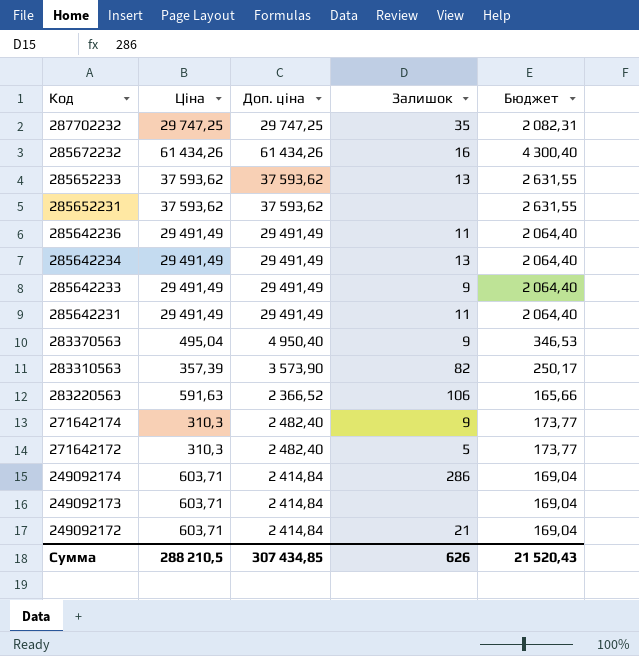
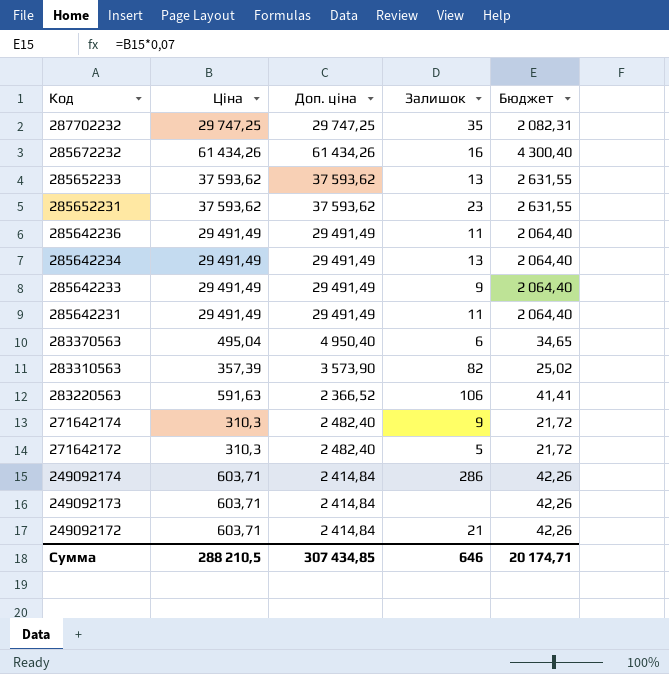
column Бюджет | formula: [Доп. ціна] * 0,07 -> [Ціна] * 0,07
285652231 | Залишок: none -> 23
283370563 | Залишок: 9 -> 6
Сумма | Залишок: 626 -> 646
Сумма | Бюджет: 21 520,43 -> 20 174,71

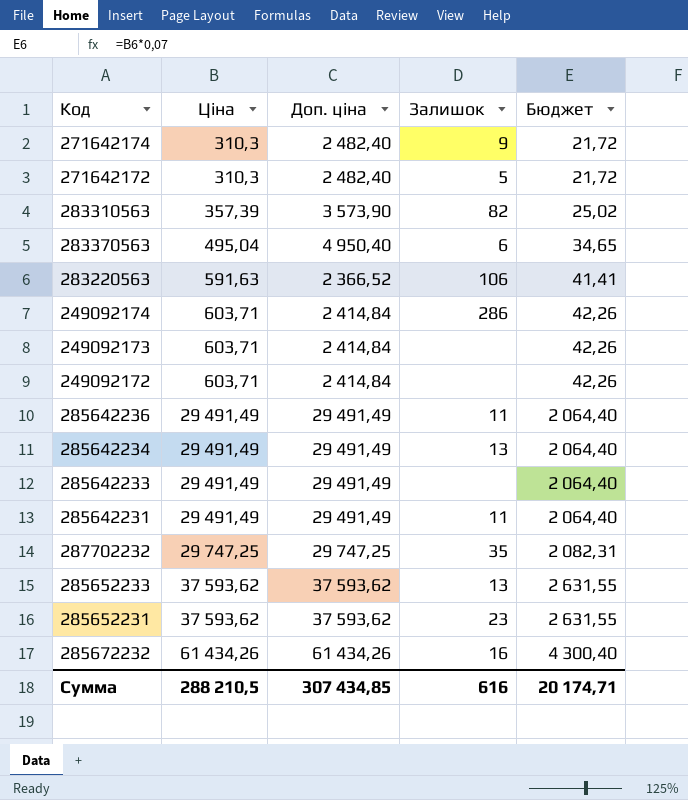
row order: Код descending -> Ціна ascending
249092172 | Залишок: 21 -> none
285642233 | Залишок: 9 -> none
Сумма | Залишок: 646 -> 616

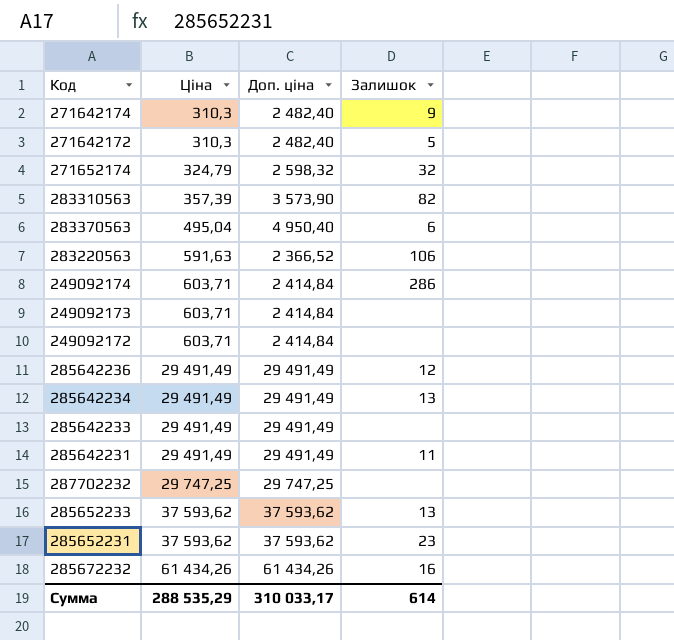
column Бюджет | formula: [Ціна] * 0,07 -> none
row 271652174: none -> 324,79 | 2 598,32 | 32
285642236 | Залишок: 11 -> 12
287702232 | Залишок: 35 -> none
Сумма | Ціна: 288 210,5 -> 288 535,29
Сумма | Доп. ціна: 307 434,85 -> 310 033,17
Сумма | Залишок: 616 -> 614

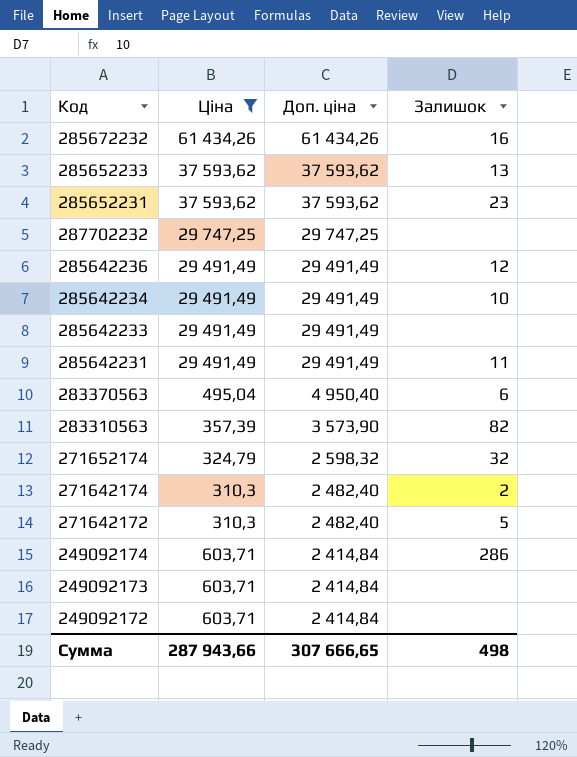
filter: none -> Ціна != 591,63
row order: Ціна ascending -> Доп. ціна descending
285642234 | Залишок: 13 -> 10
271642174 | Залишок: 9 -> 2
Сумма | Ціна: 288 535,29 -> 287 943,66
Сумма | Доп. ціна: 310 033,17 -> 307 666,65
Сумма | Залишок: 614 -> 498

